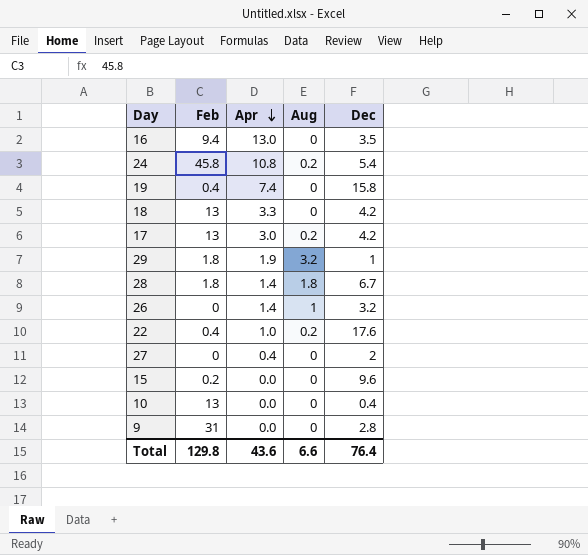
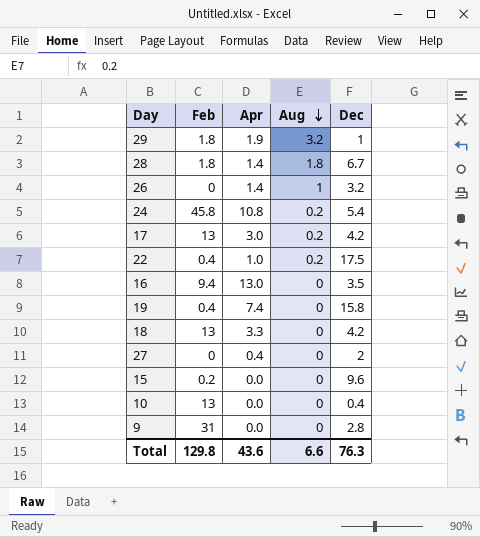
row order: Apr descending -> Aug descending
22 | Dec: 17.6 -> 17.5
Total | Dec: 76.4 -> 76.3

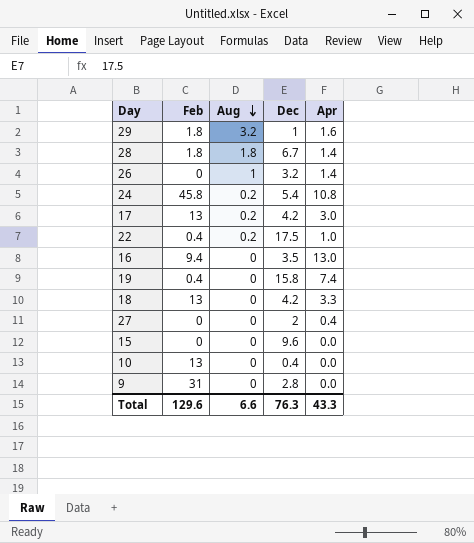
column Apr | position: 3 -> 5
29 | Apr: 1.9 -> 1.6
15 | Feb: 0.2 -> 0
Total | Feb: 129.8 -> 129.6
Total | Apr: 43.6 -> 43.3

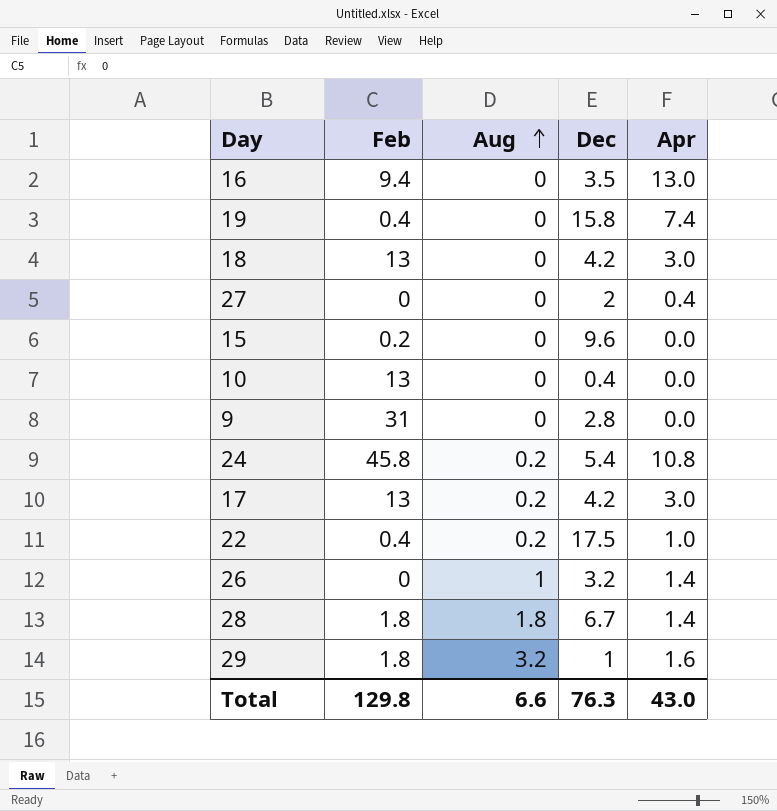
row order: Aug descending -> Aug ascending
18 | Apr: 3.3 -> 3.0
15 | Feb: 0 -> 0.2
Total | Feb: 129.6 -> 129.8
Total | Apr: 43.3 -> 43.0

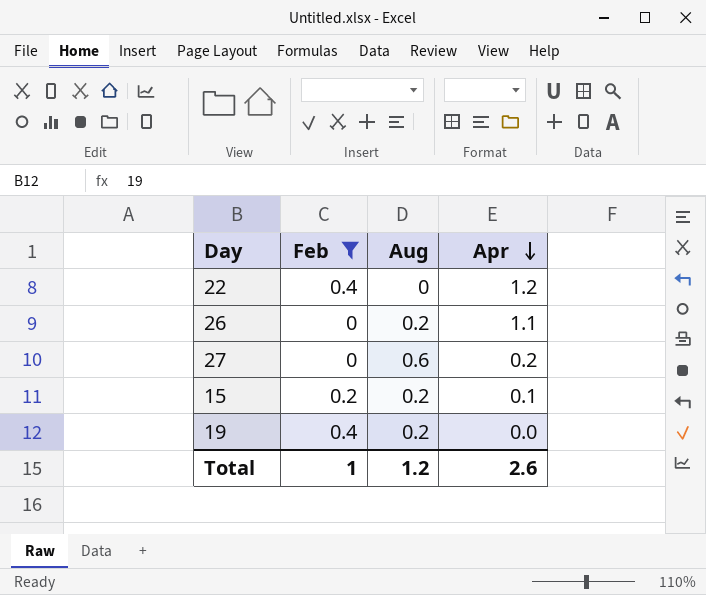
filter: none -> Feb <= 0.4
row order: Aug ascending -> Apr descending
column Dec | position: 4 -> none
22 | Aug: 0.2 -> 0
22 | Apr: 1.0 -> 1.2
26 | Aug: 1 -> 0.2
26 | Apr: 1.4 -> 1.1
27 | Aug: 0 -> 0.6
27 | Apr: 0.4 -> 0.2
15 | Aug: 0 -> 0.2
15 | Apr: 0.0 -> 0.1
19 | Aug: 0 -> 0.2
19 | Apr: 7.4 -> 0.0
Total | Feb: 129.8 -> 1
Total | Aug: 6.6 -> 1.2
Total | Apr: 43.0 -> 2.6

